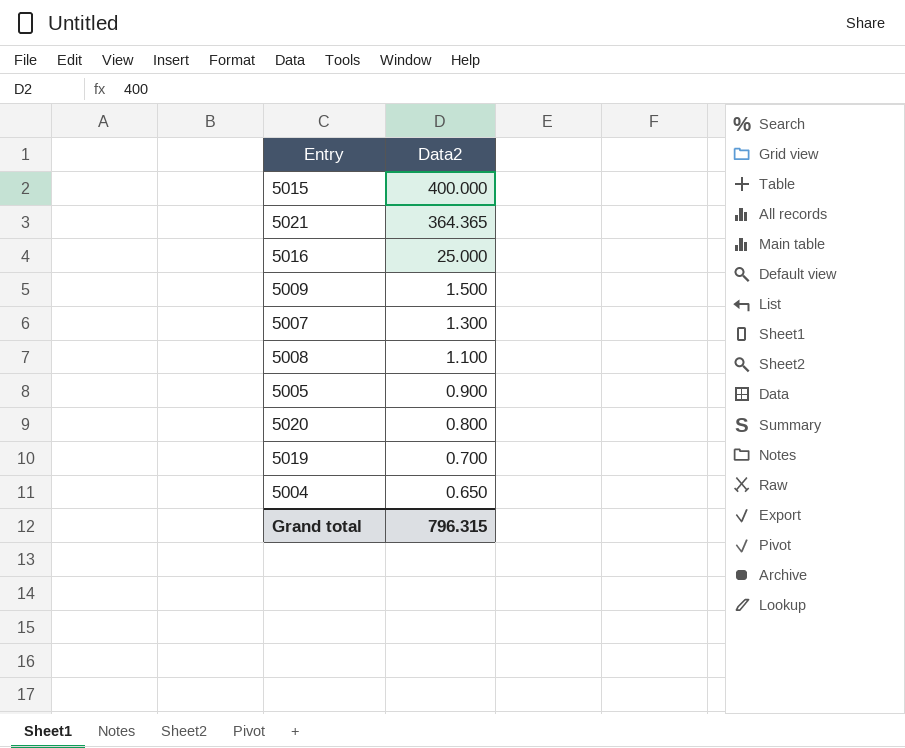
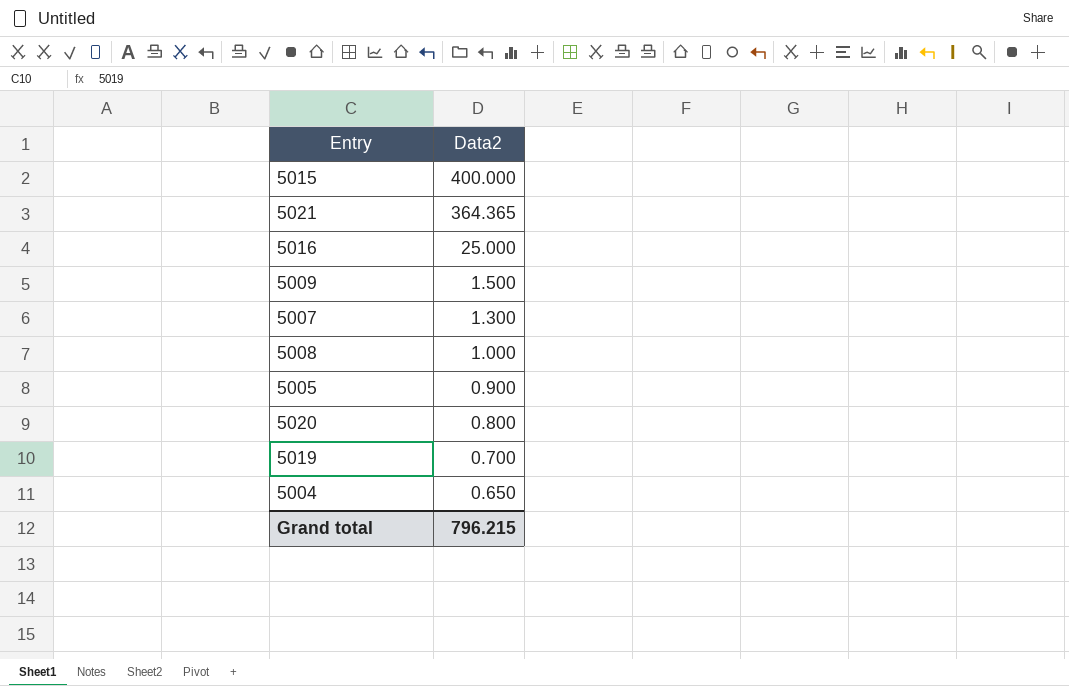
5008 | Data2: 1.100 -> 1.000
Grand total | Data2: 796.315 -> 796.215

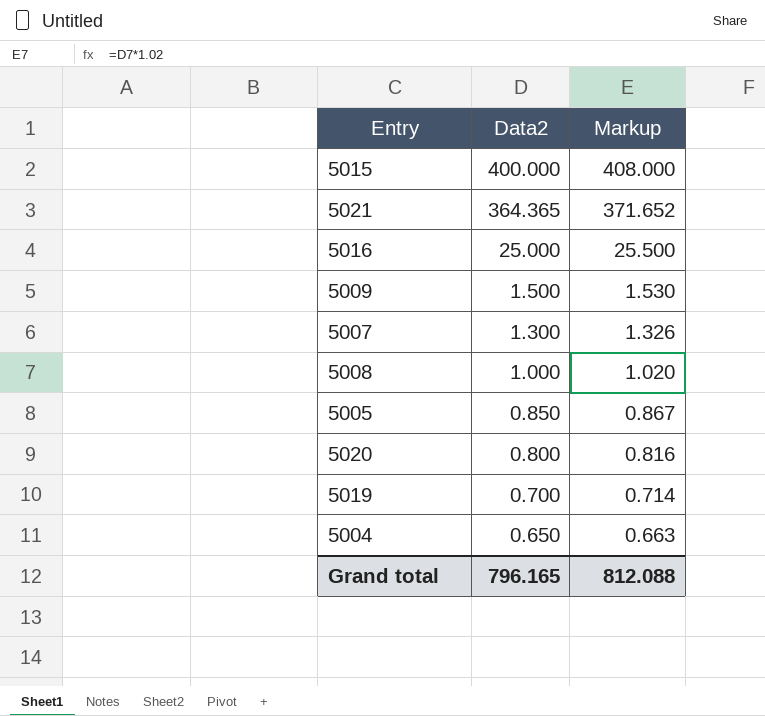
column Markup | formula: none -> [Data2] * 1.02
5005 | Data2: 0.900 -> 0.850
Grand total | Data2: 796.215 -> 796.165

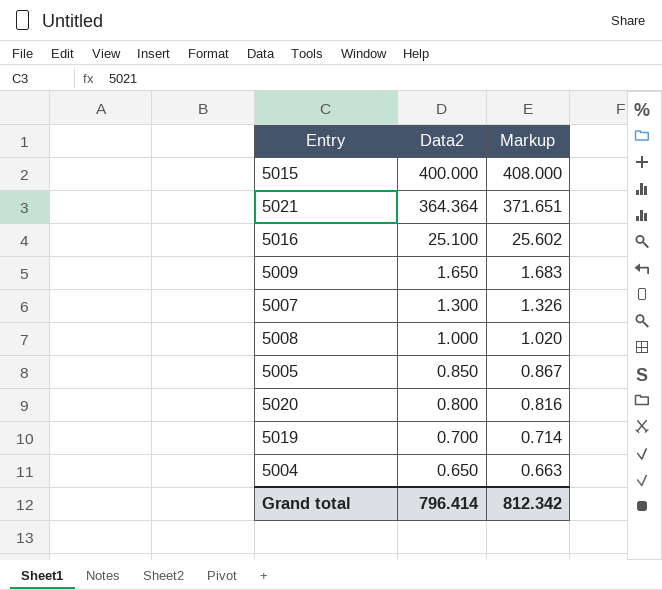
5021 | Data2: 364.365 -> 364.364
5021 | Markup: 371.652 -> 371.651
5016 | Data2: 25.000 -> 25.100
5016 | Markup: 25.500 -> 25.602
5009 | Data2: 1.500 -> 1.650
5009 | Markup: 1.530 -> 1.683
Grand total | Data2: 796.165 -> 796.414
Grand total | Markup: 812.088 -> 812.342

